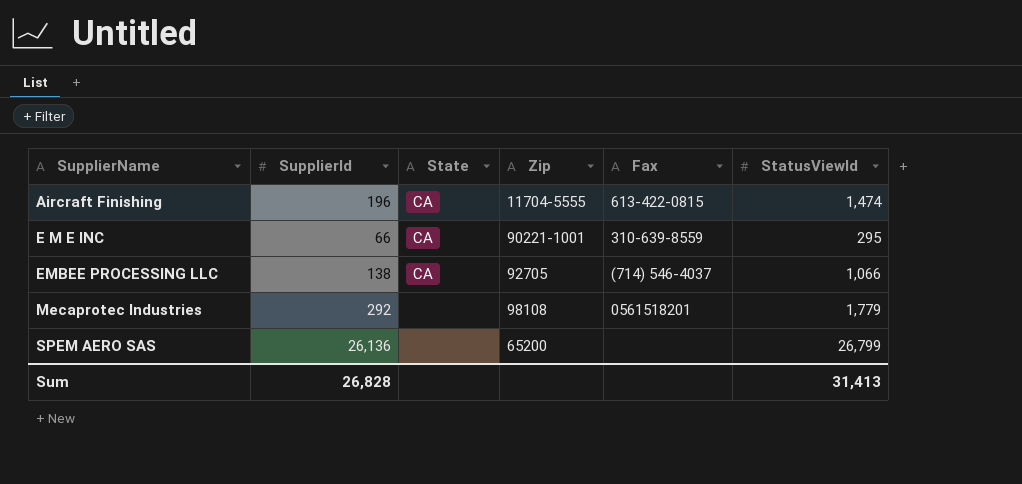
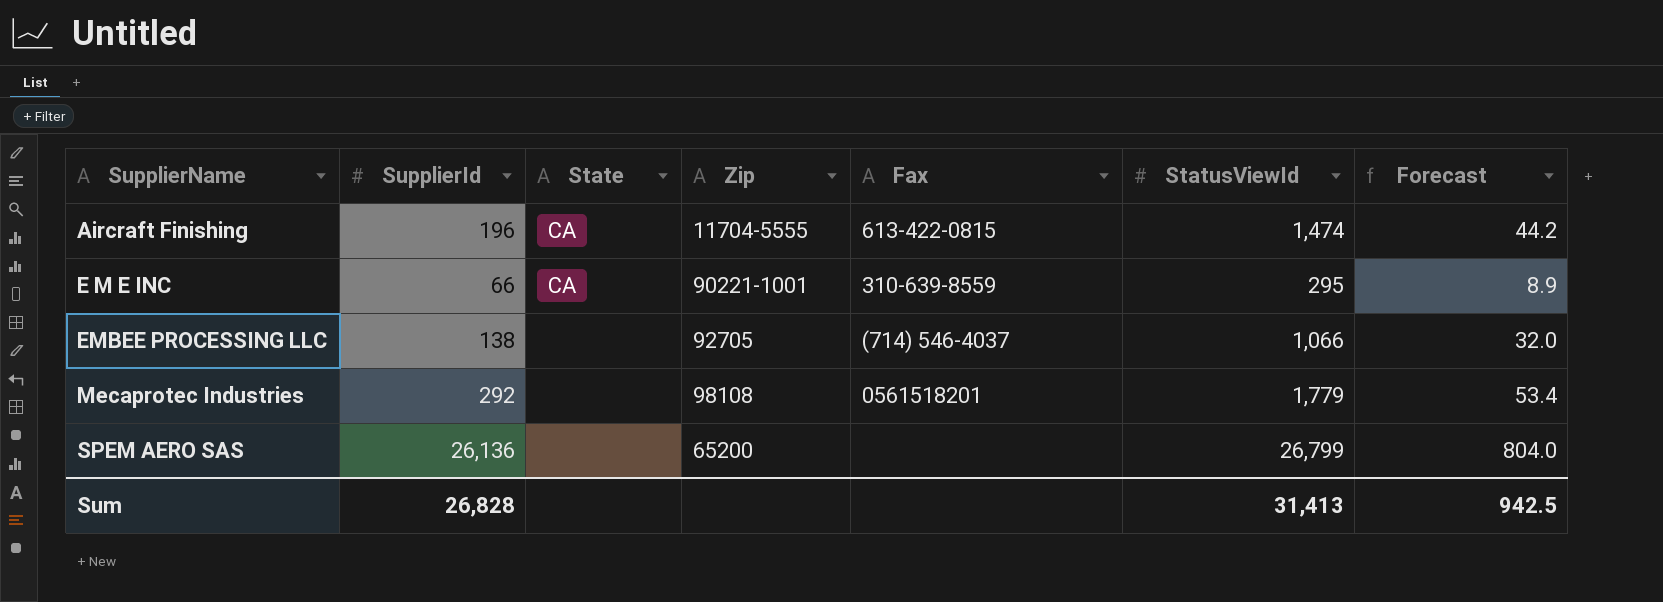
column Forecast | formula: none -> [StatusViewId] * 0.03
EMBEE PROCESSING LLC | State: CA -> none

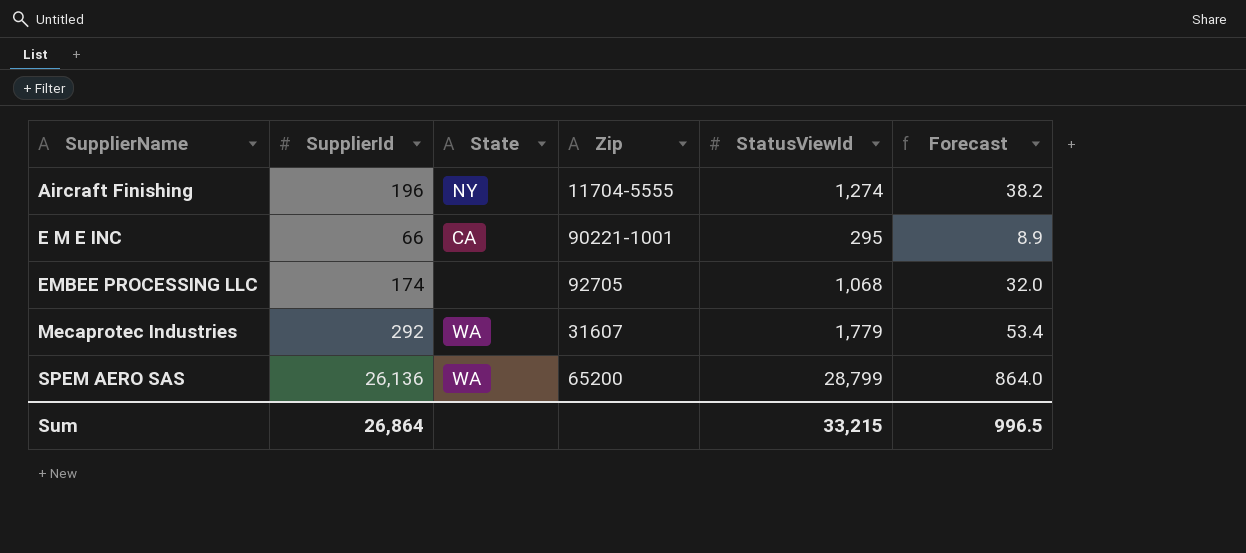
column Fax | position: 5 -> none
Aircraft Finishing | State: CA -> NY
Aircraft Finishing | StatusViewId: 1,474 -> 1,274
Aircraft Finishing | Forecast: 44.2 -> 38.2
EMBEE PROCESSING LLC | SupplierId: 138 -> 174
EMBEE PROCESSING LLC | StatusViewId: 1,066 -> 1,068
Mecaprotec Industries | State: none -> WA
Mecaprotec Industries | Zip: 98108 -> 31607
SPEM AERO SAS | State: none -> WA
SPEM AERO SAS | StatusViewId: 26,799 -> 28,799
SPEM AERO SAS | Forecast: 804.0 -> 864.0
Sum | SupplierId: 26,828 -> 26,864
Sum | StatusViewId: 31,413 -> 33,215
Sum | Forecast: 942.5 -> 996.5

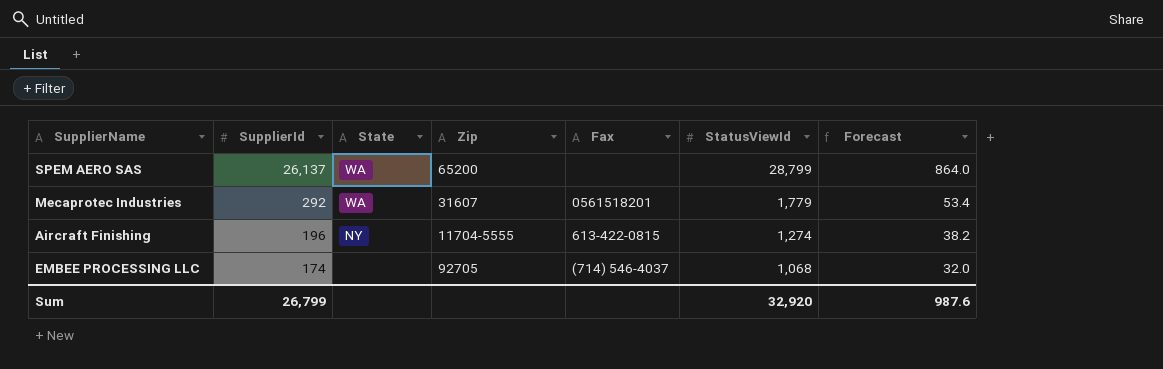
row order: SupplierName ascending -> SupplierId descending
column Fax | position: none -> 5
row E M E INC: 66 | CA | 90221-1001 | 295 | 8.9 -> none
SPEM AERO SAS | SupplierId: 26,136 -> 26,137
Sum | SupplierId: 26,864 -> 26,799
Sum | StatusViewId: 33,215 -> 32,920
Sum | Forecast: 996.5 -> 987.6

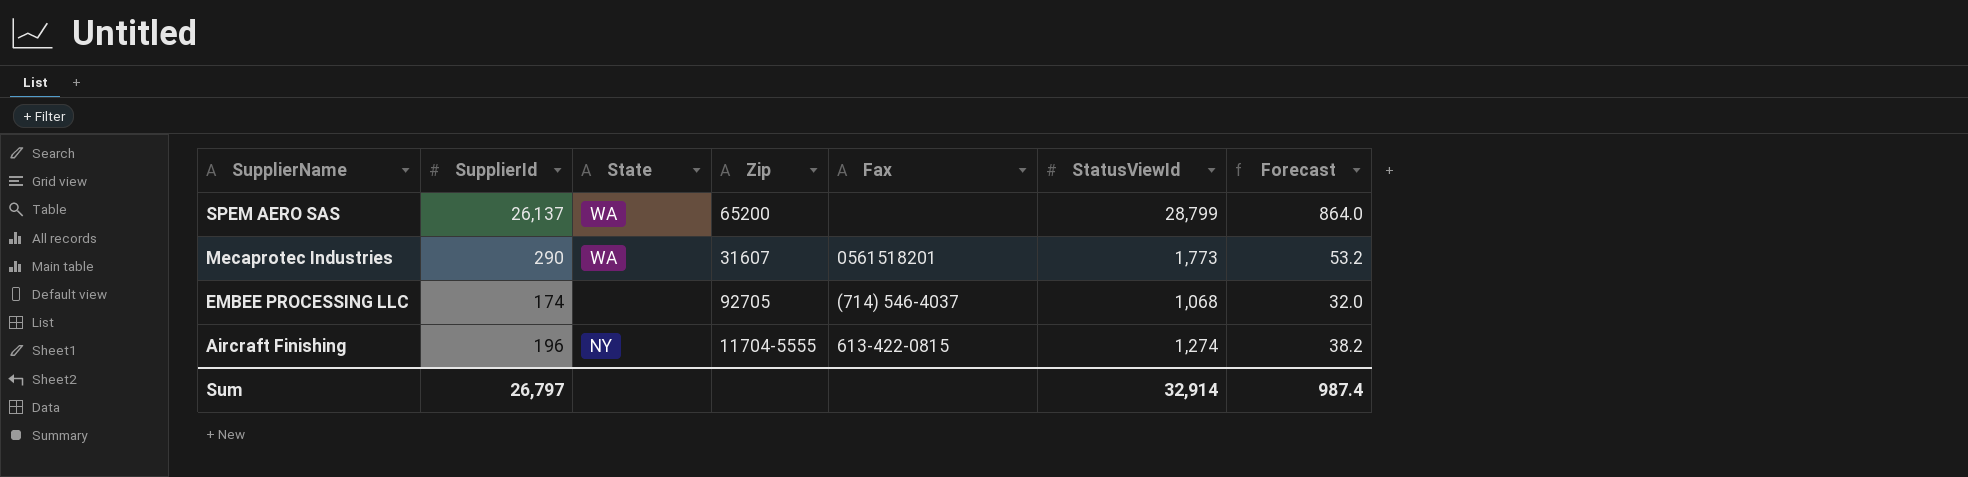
row order: SupplierId descending -> SupplierName descending
Mecaprotec Industries | SupplierId: 292 -> 290
Mecaprotec Industries | StatusViewId: 1,779 -> 1,773
Mecaprotec Industries | Forecast: 53.4 -> 53.2
Sum | SupplierId: 26,799 -> 26,797
Sum | StatusViewId: 32,920 -> 32,914
Sum | Forecast: 987.6 -> 987.4

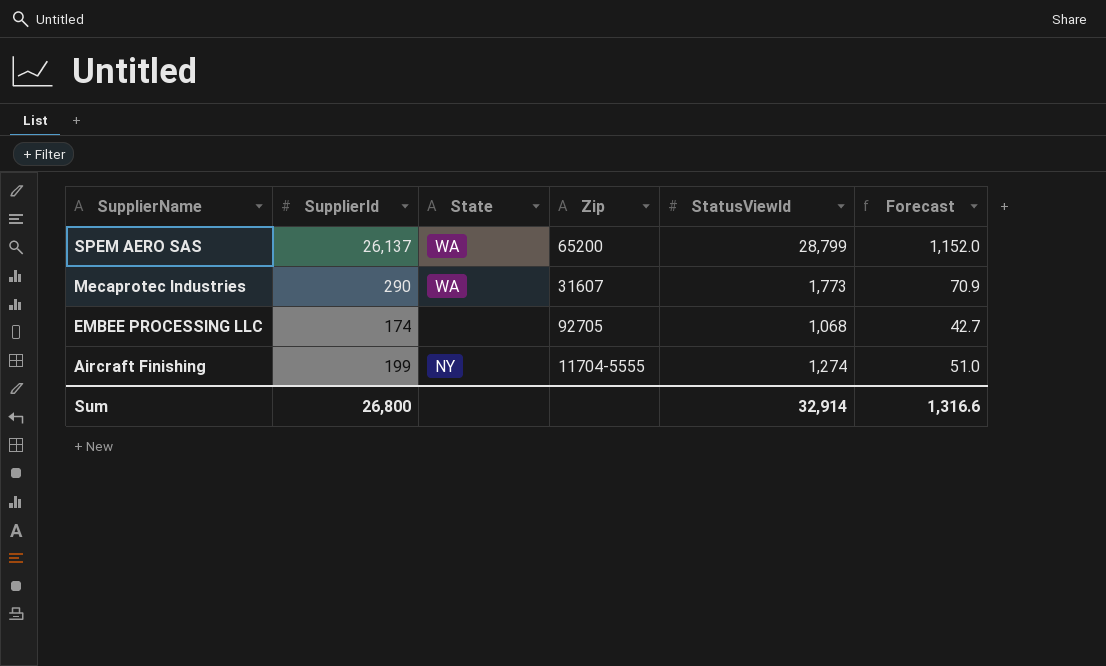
column Fax | position: 5 -> none
column Forecast | formula: [StatusViewId] * 0.03 -> [StatusViewId] * 0.04
Aircraft Finishing | SupplierId: 196 -> 199
Sum | SupplierId: 26,797 -> 26,800
Sum | Forecast: 987.4 -> 1,316.6

